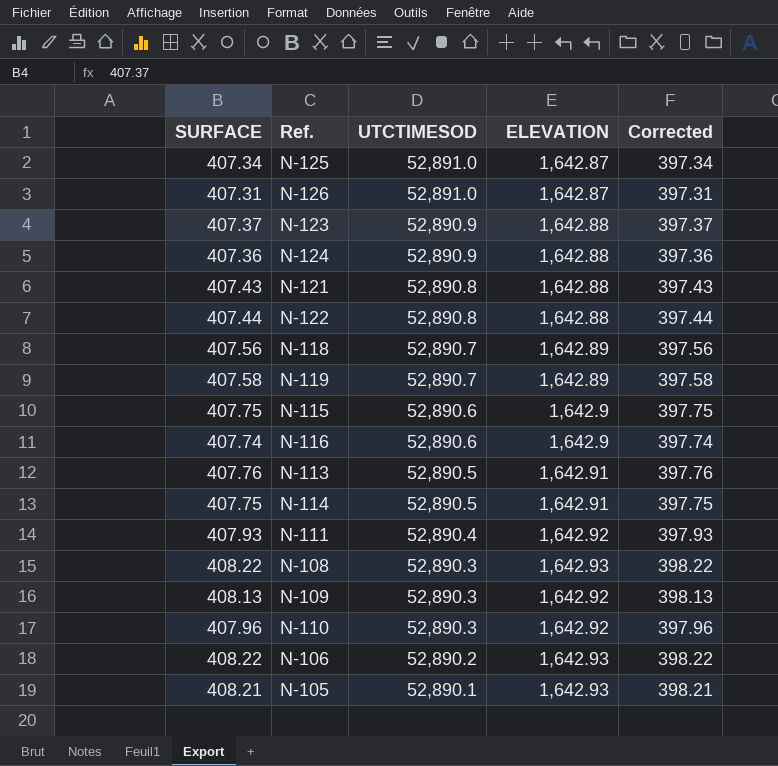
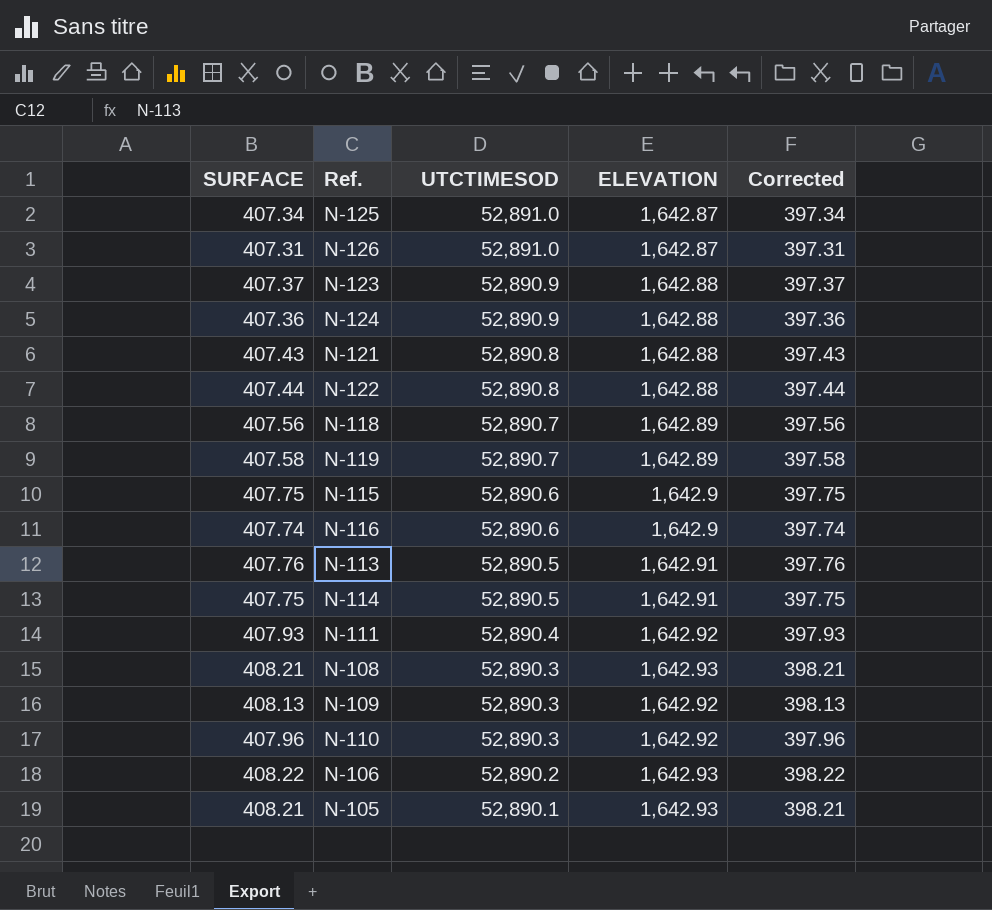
N-108 | SURFACE: 408.22 -> 408.21
N-108 | Corrected: 398.22 -> 398.21

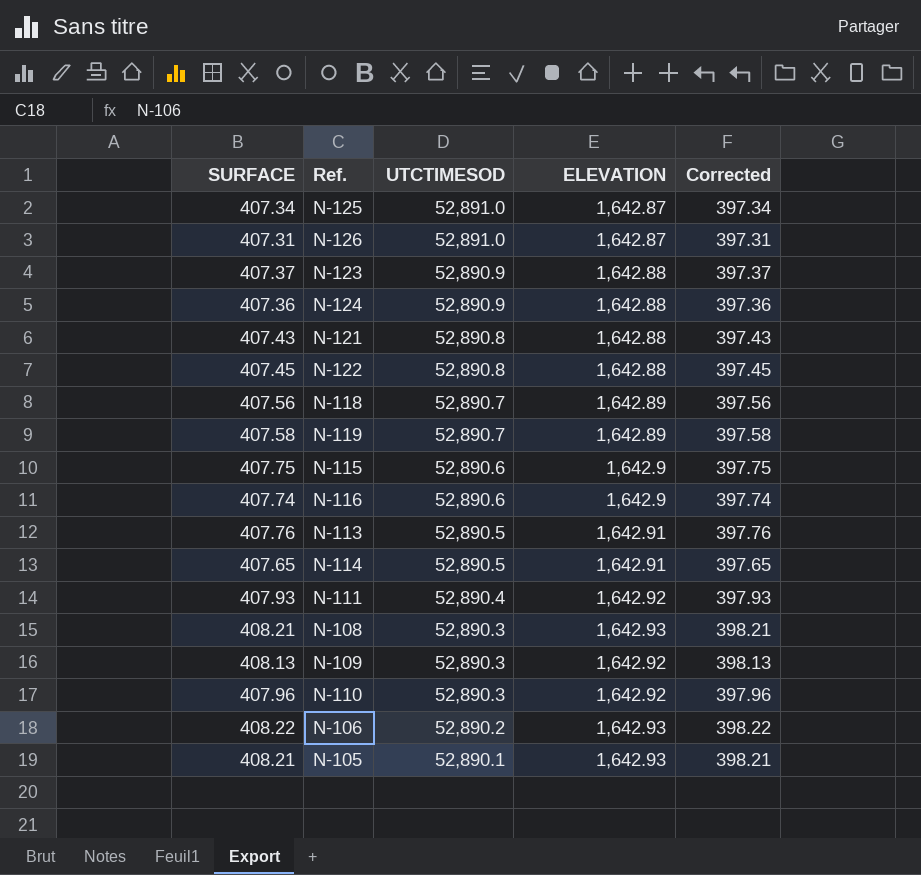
N-122 | SURFACE: 407.44 -> 407.45
N-122 | Corrected: 397.44 -> 397.45
N-114 | SURFACE: 407.75 -> 407.65
N-114 | Corrected: 397.75 -> 397.65

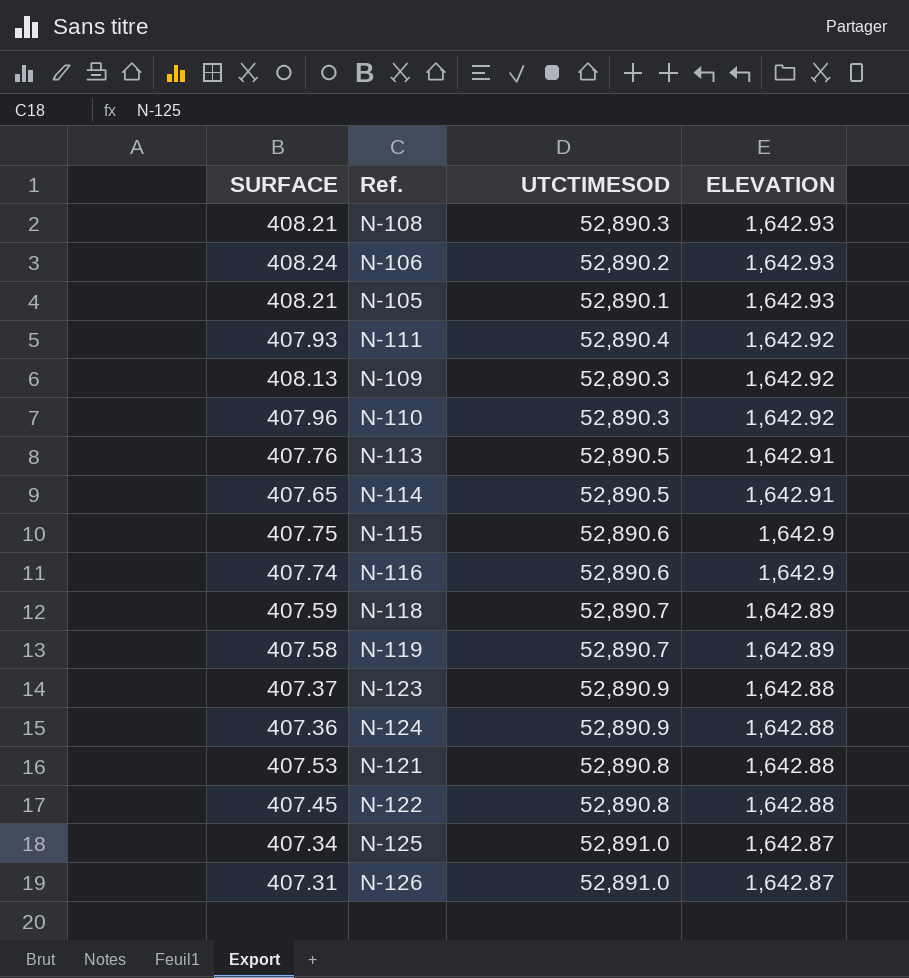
row order: UTCTIMESOD descending -> ELEVATION descending
column Corrected | formula: [SURFACE] - 10 -> none
N-106 | SURFACE: 408.22 -> 408.24
N-118 | SURFACE: 407.56 -> 407.59
N-121 | SURFACE: 407.43 -> 407.53

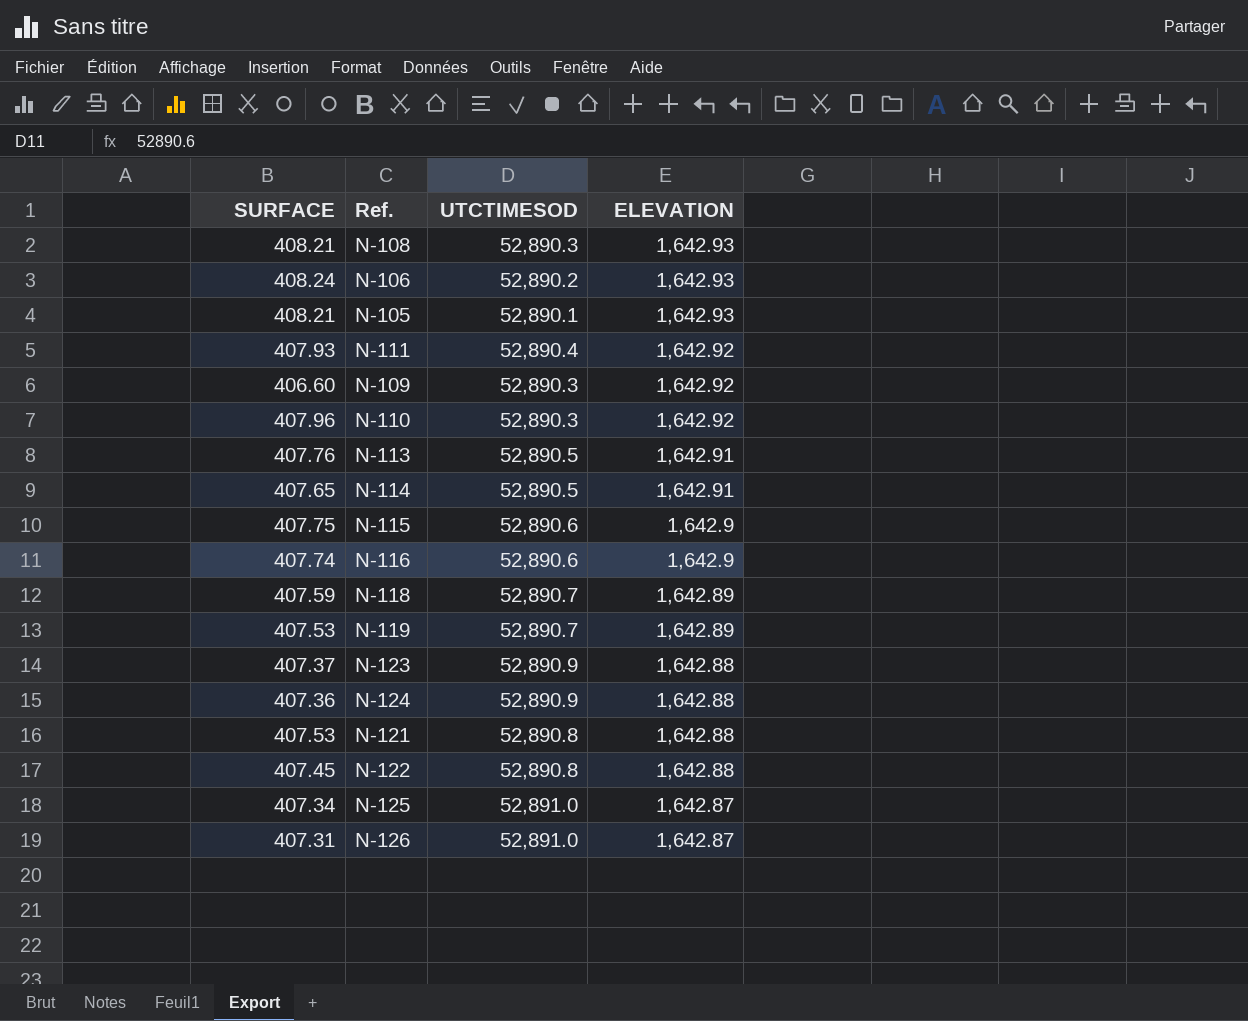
N-109 | SURFACE: 408.13 -> 406.60
N-119 | SURFACE: 407.58 -> 407.53

